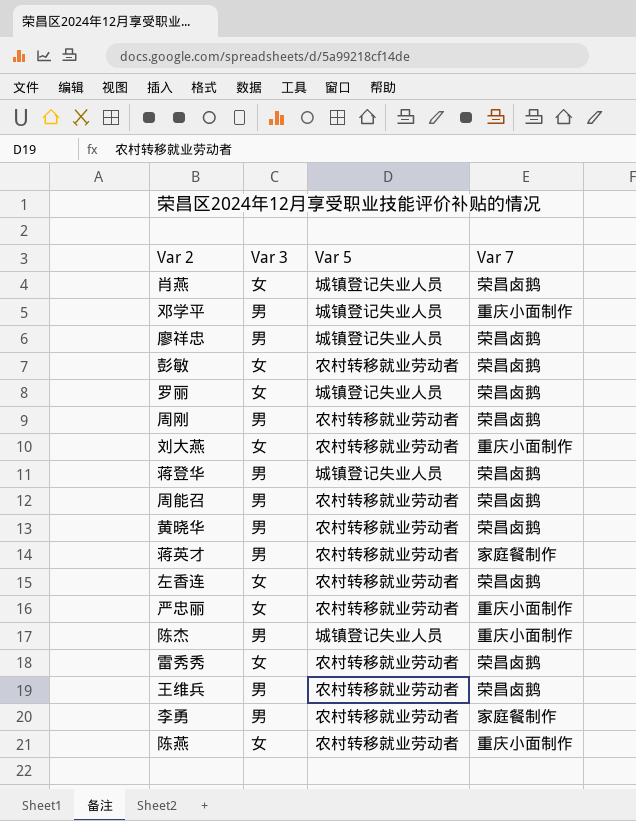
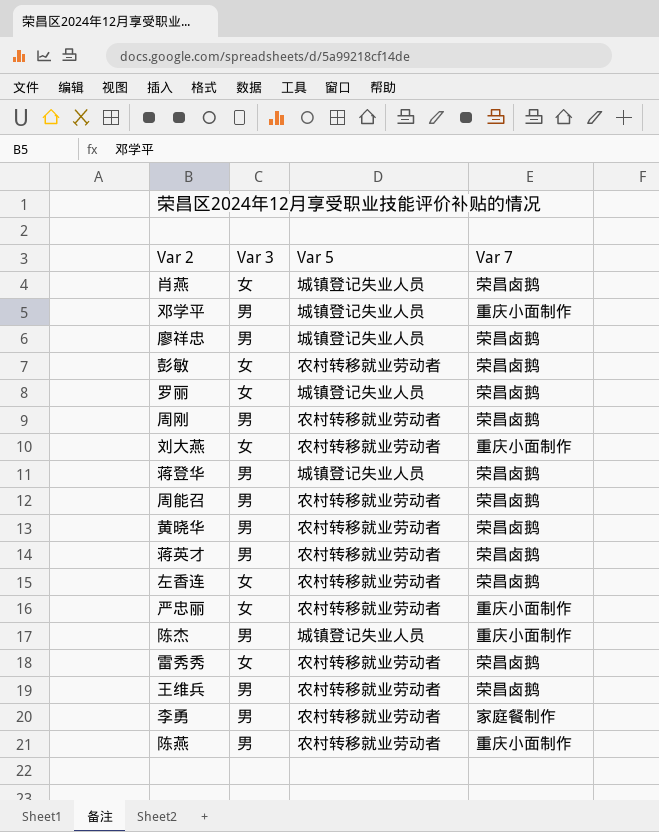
蒋英才 | Var 7: 家庭餐制作 -> 荣昌卤鹅
陈燕 | Var 3: 女 -> 男

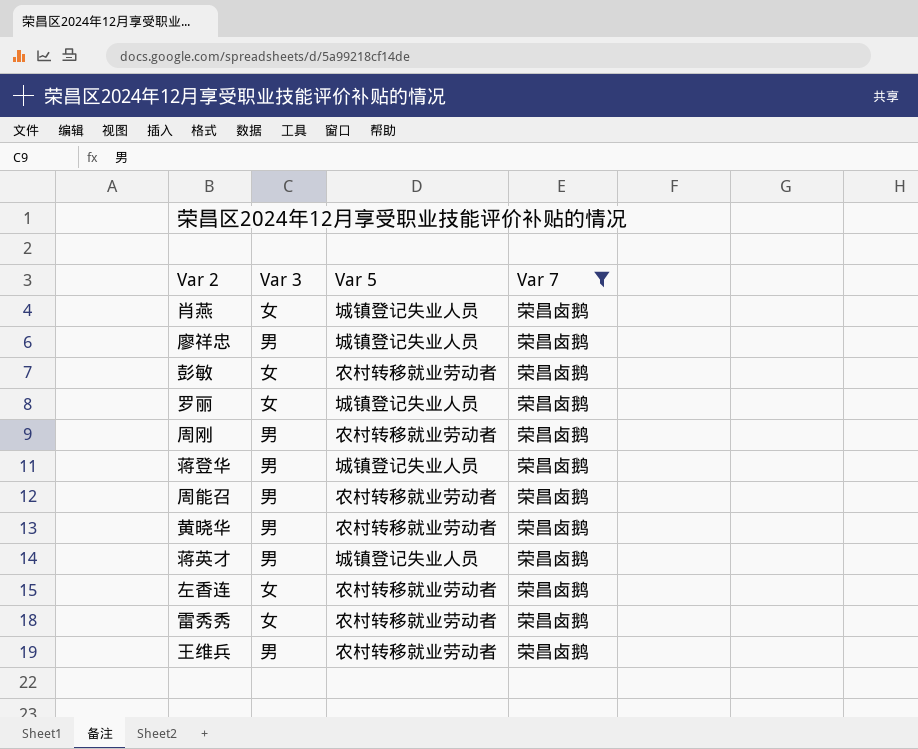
filter: none -> Var 7 = 荣昌卤鹅
蒋英才 | Var 5: 农村转移就业劳动者 -> 城镇登记失业人员

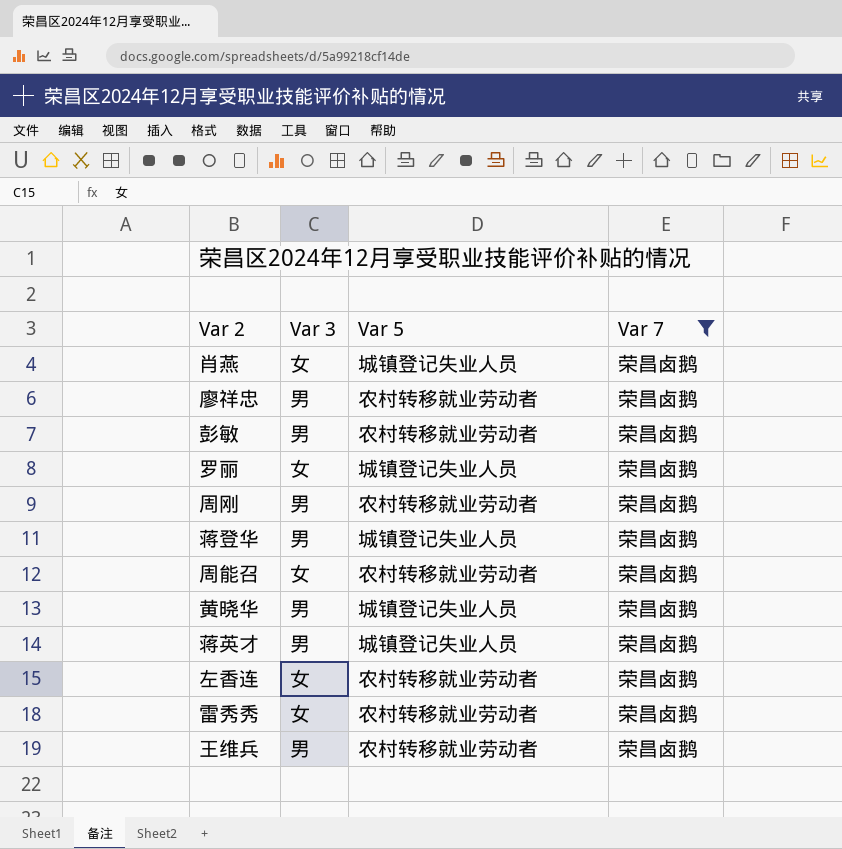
廖祥忠 | Var 5: 城镇登记失业人员 -> 农村转移就业劳动者
彭敏 | Var 3: 女 -> 男
周能召 | Var 3: 男 -> 女
黄晓华 | Var 5: 农村转移就业劳动者 -> 城镇登记失业人员

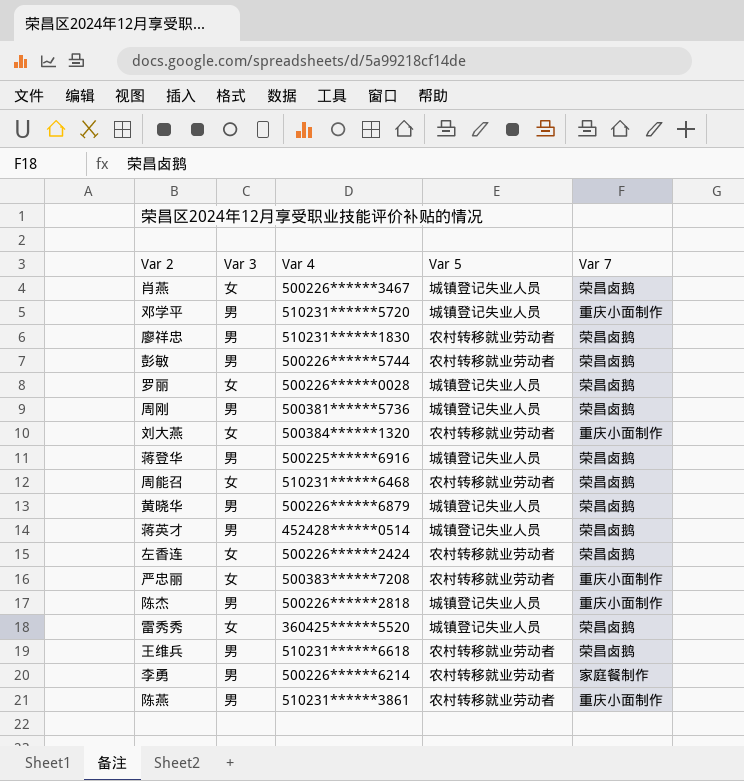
filter: Var 7 = 荣昌卤鹅 -> none
column Var 4 | position: none -> 3
周刚 | Var 5: 农村转移就业劳动者 -> 城镇登记失业人员
雷秀秀 | Var 5: 农村转移就业劳动者 -> 城镇登记失业人员

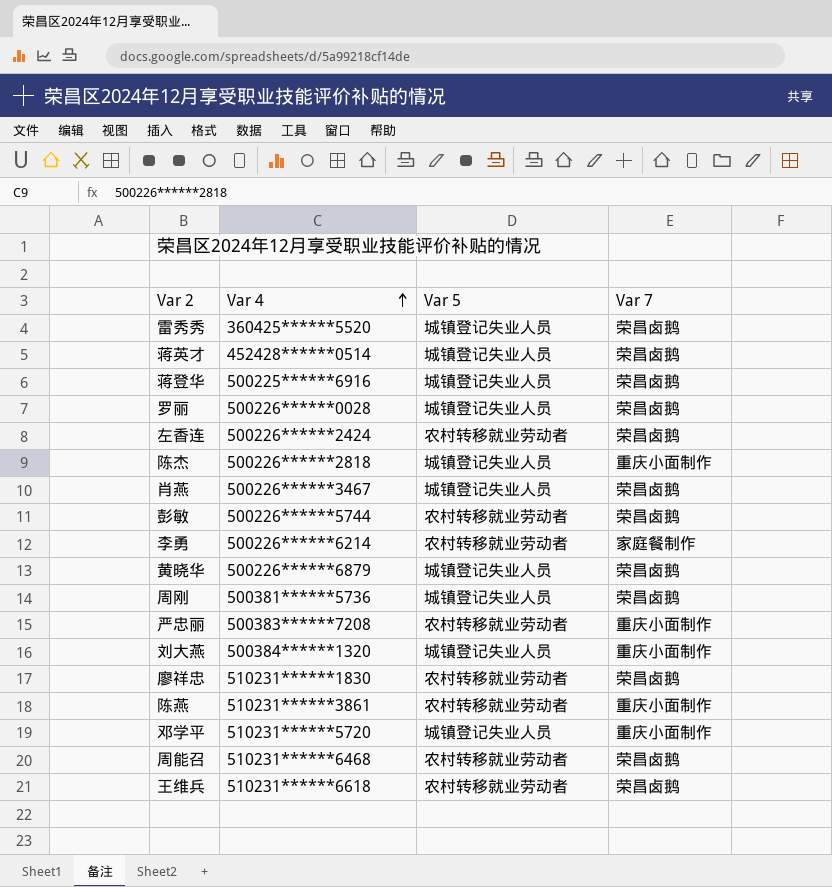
row order: none -> Var 4 ascending
column Var 3 | position: 2 -> none
刘大燕 | Var 5: 农村转移就业劳动者 -> 城镇登记失业人员

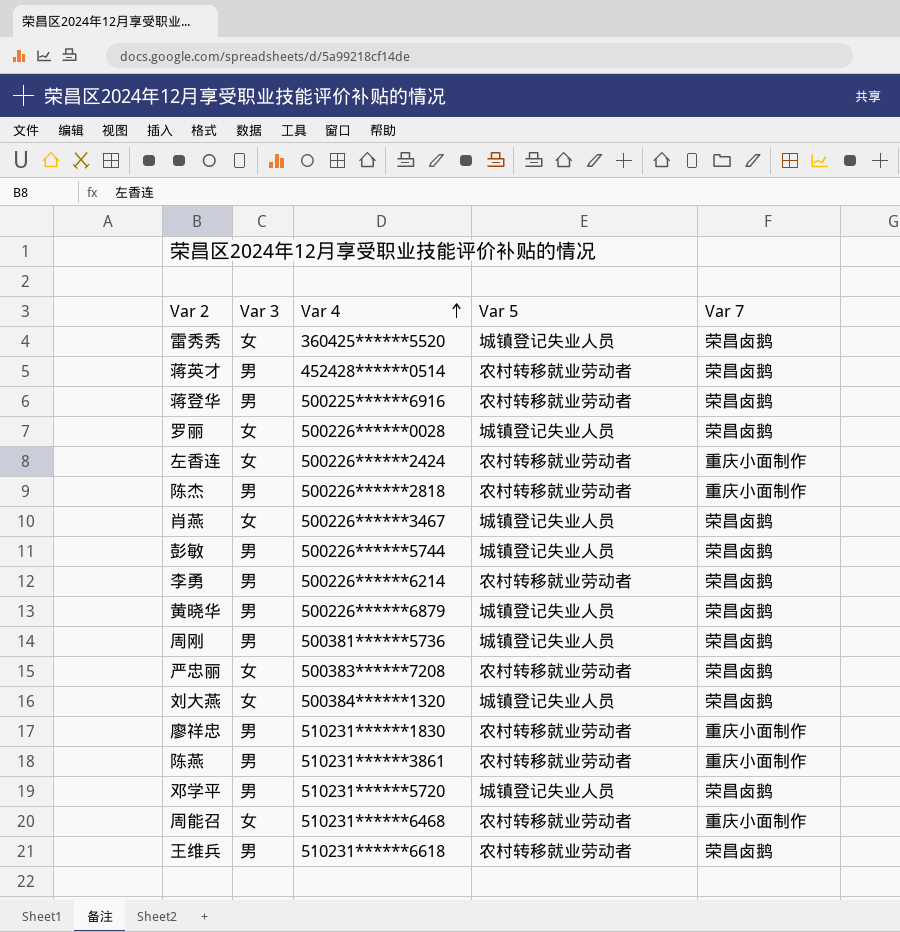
column Var 3 | position: none -> 2
蒋英才 | Var 5: 城镇登记失业人员 -> 农村转移就业劳动者
蒋登华 | Var 5: 城镇登记失业人员 -> 农村转移就业劳动者
左香连 | Var 7: 荣昌卤鹅 -> 重庆小面制作
陈杰 | Var 5: 城镇登记失业人员 -> 农村转移就业劳动者
彭敏 | Var 5: 农村转移就业劳动者 -> 城镇登记失业人员
李勇 | Var 7: 家庭餐制作 -> 荣昌卤鹅
严忠丽 | Var 7: 重庆小面制作 -> 荣昌卤鹅
刘大燕 | Var 7: 重庆小面制作 -> 荣昌卤鹅
廖祥忠 | Var 7: 荣昌卤鹅 -> 重庆小面制作
邓学平 | Var 7: 重庆小面制作 -> 荣昌卤鹅
周能召 | Var 7: 荣昌卤鹅 -> 重庆小面制作

